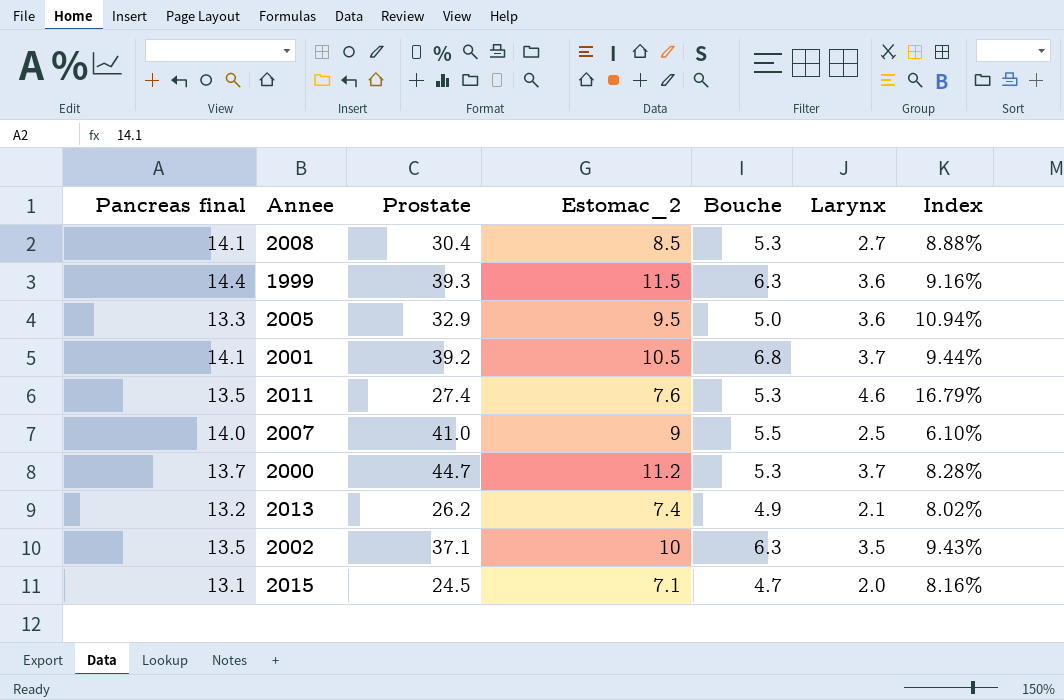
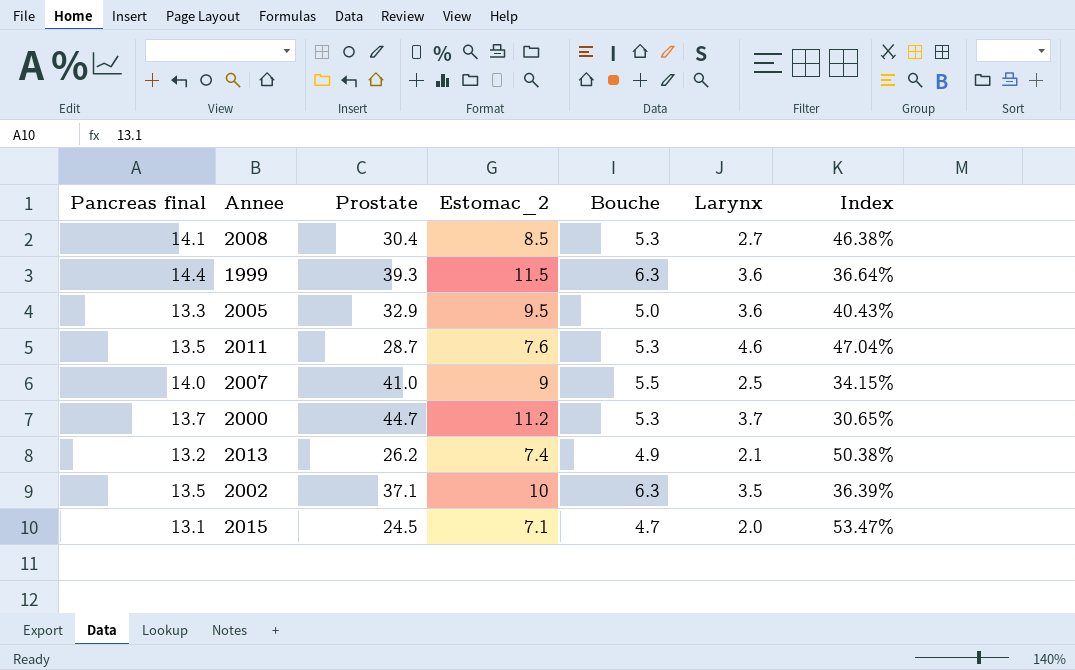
column Index | formula: [Larynx] / [Prostate] -> [Pancreas final] / [Prostate]
row 2001: 14.1 | 39.2 | 10.5 | 6.8 | 3.7 | 9.44% -> none
2011 | Prostate: 27.4 -> 28.7

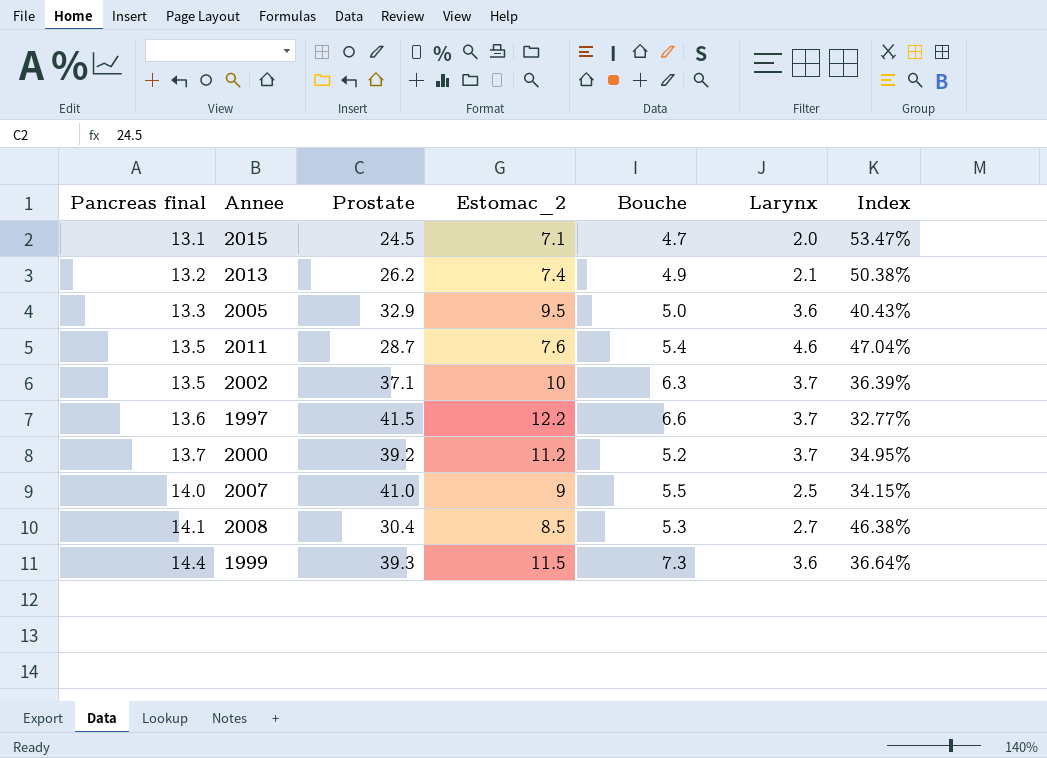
row order: none -> Pancreas final ascending
2011 | Bouche: 5.3 -> 5.4
2002 | Larynx: 3.5 -> 3.7
row 1997: none -> 13.6 | 41.5 | 12.2 | 6.6 | 3.7 | 32.77%
2000 | Prostate: 44.7 -> 39.2
2000 | Bouche: 5.3 -> 5.2
2000 | Index: 30.65% -> 34.95%
1999 | Bouche: 6.3 -> 7.3

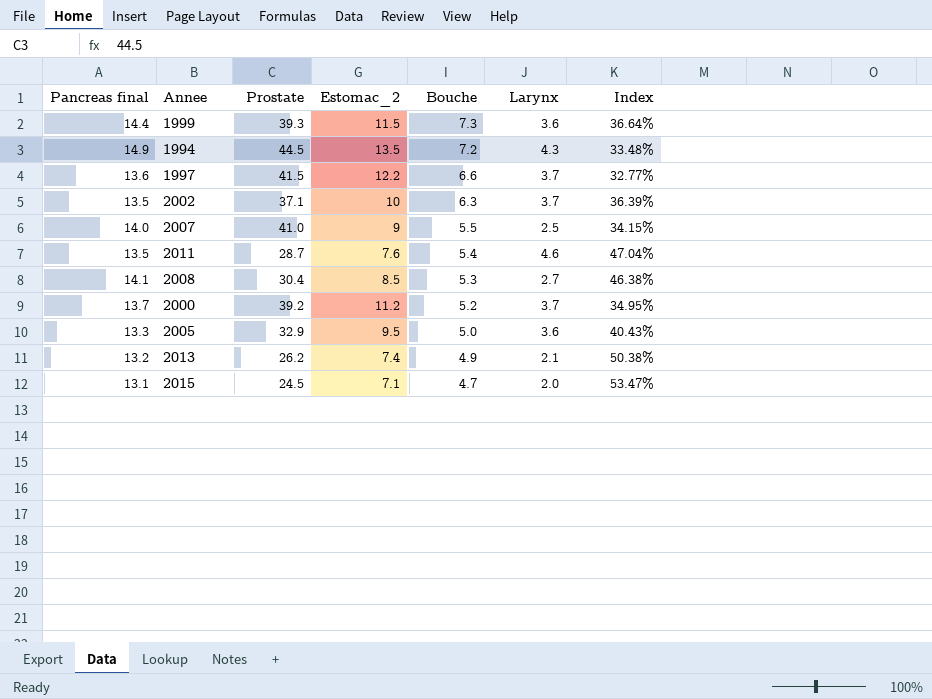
row order: Pancreas final ascending -> Bouche descending
row 1994: none -> 14.9 | 44.5 | 13.5 | 7.2 | 4.3 | 33.48%

